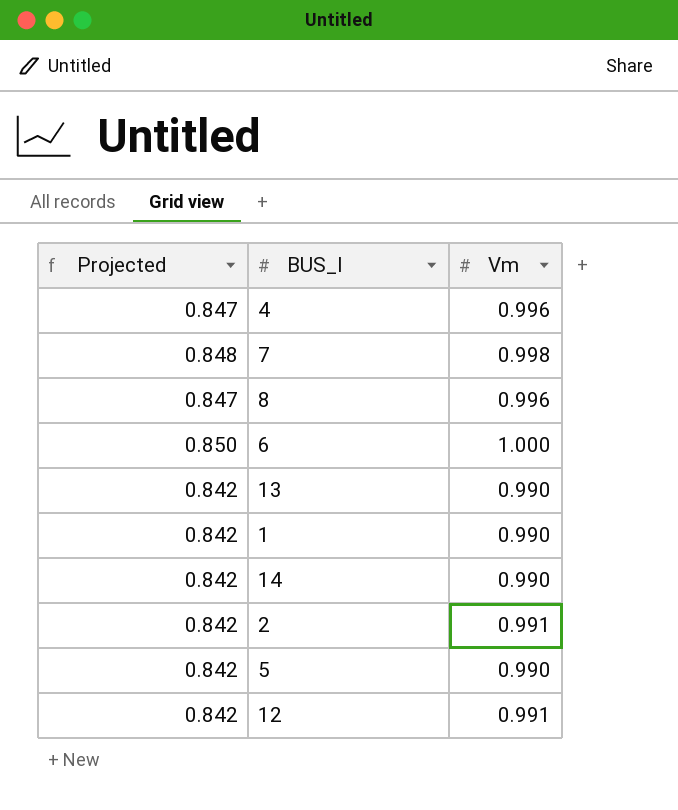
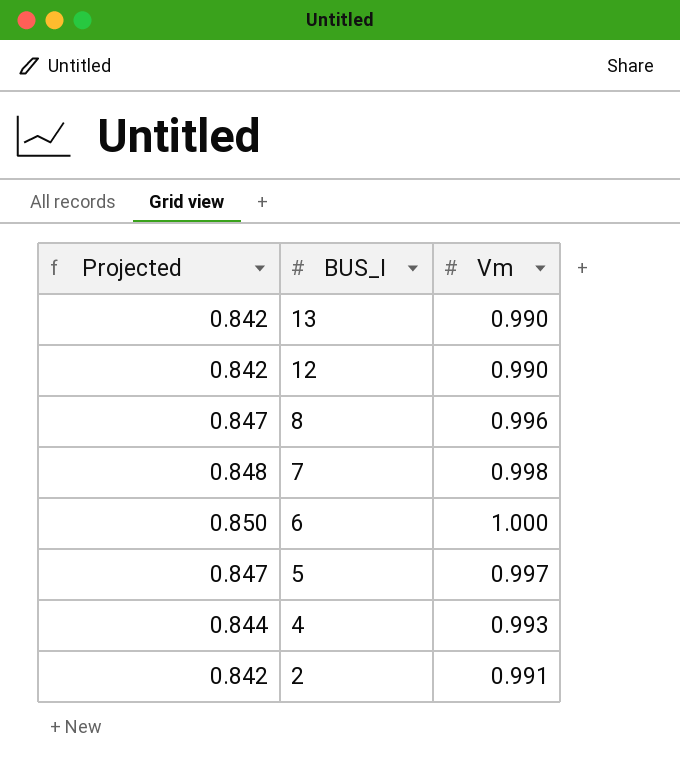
row order: none -> BUS_I descending
row 1: 0.842 | 0.990 -> none
row 14: 0.842 | 0.990 -> none
12 | Vm: 0.991 -> 0.990
5 | Projected: 0.842 -> 0.847
5 | Vm: 0.990 -> 0.997
4 | Projected: 0.847 -> 0.844
4 | Vm: 0.996 -> 0.993

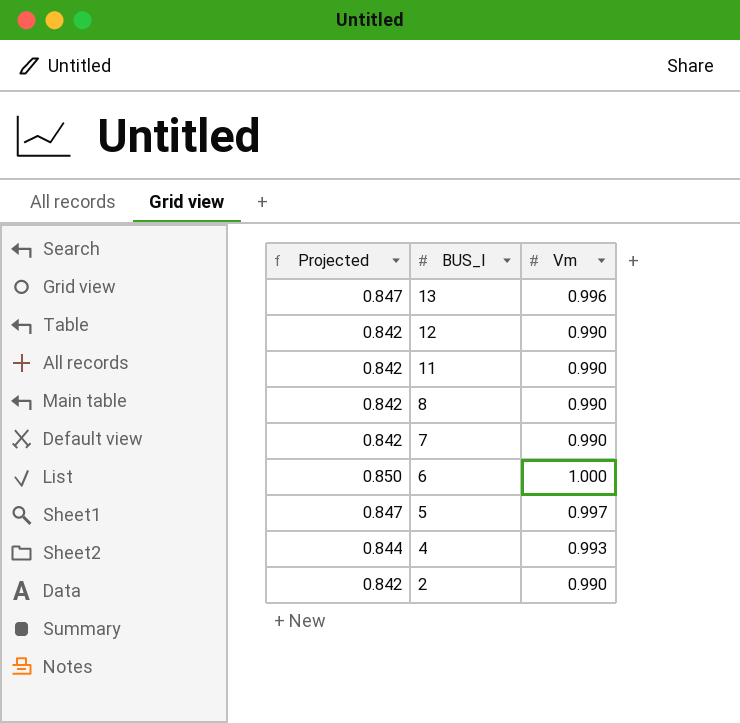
13 | Projected: 0.842 -> 0.847
13 | Vm: 0.990 -> 0.996
row 11: none -> 0.842 | 0.990
8 | Projected: 0.847 -> 0.842
8 | Vm: 0.996 -> 0.990
7 | Projected: 0.848 -> 0.842
7 | Vm: 0.998 -> 0.990
2 | Vm: 0.991 -> 0.990

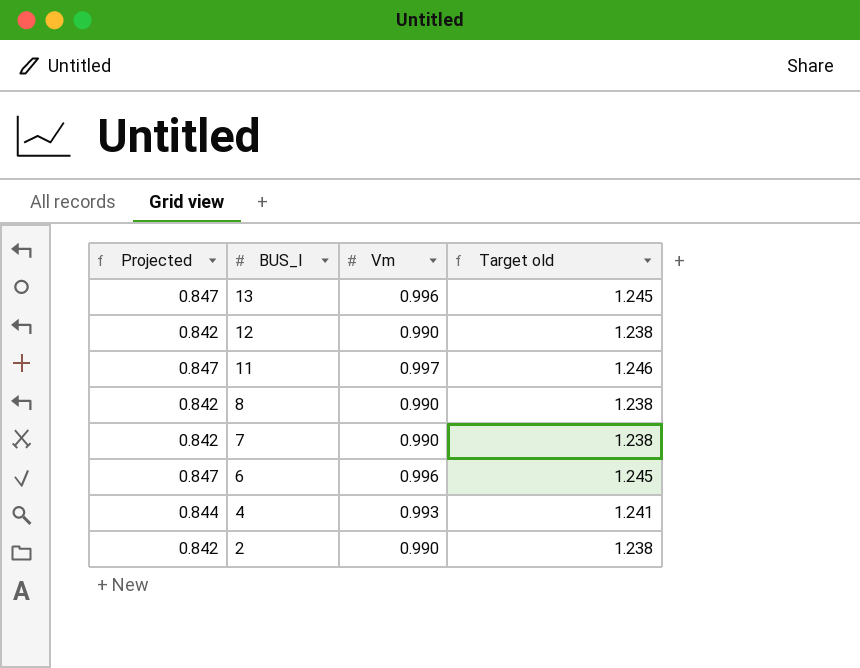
column Target old | formula: none -> [Vm] * 1.25
row 5: 0.847 | 0.997 -> none
11 | Projected: 0.842 -> 0.847
11 | Vm: 0.990 -> 0.997
6 | Projected: 0.850 -> 0.847
6 | Vm: 1.000 -> 0.996

